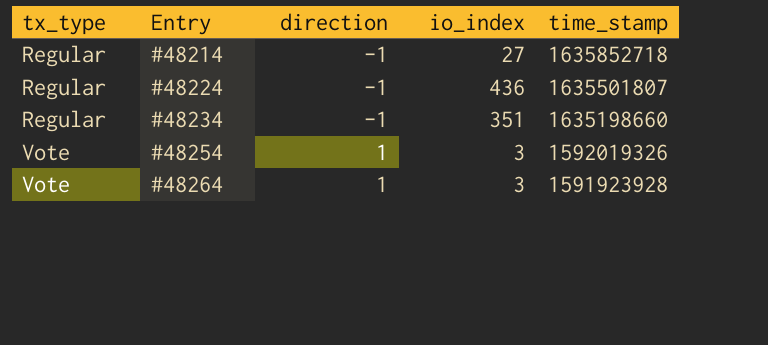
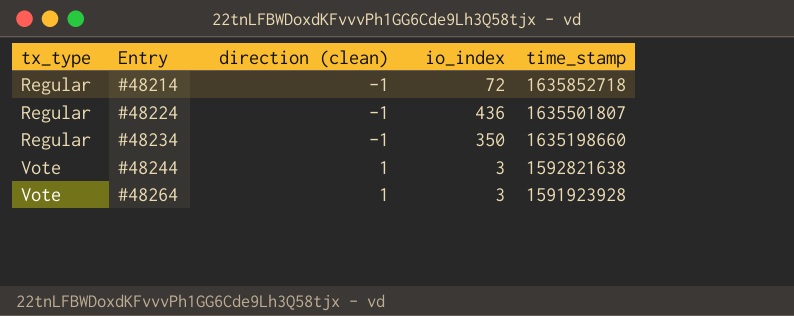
column name: direction -> direction (clean)
row #48254: Vote | 1 | 3 | 1592019326 -> none
#48214 | io_index: 27 -> 72
#48234 | io_index: 351 -> 350
row #48244: none -> Vote | 1 | 3 | 1592821638

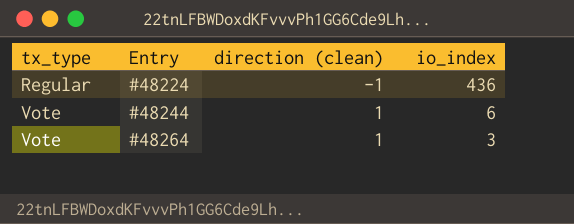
column time_stamp | position: 5 -> none
row #48214: Regular | -1 | 72 | 1635852718 -> none
row #48234: Regular | -1 | 350 | 1635198660 -> none
#48244 | io_index: 3 -> 6

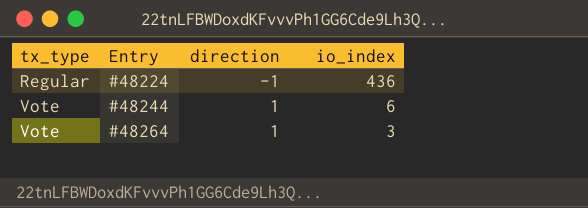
column name: direction (clean) -> direction

